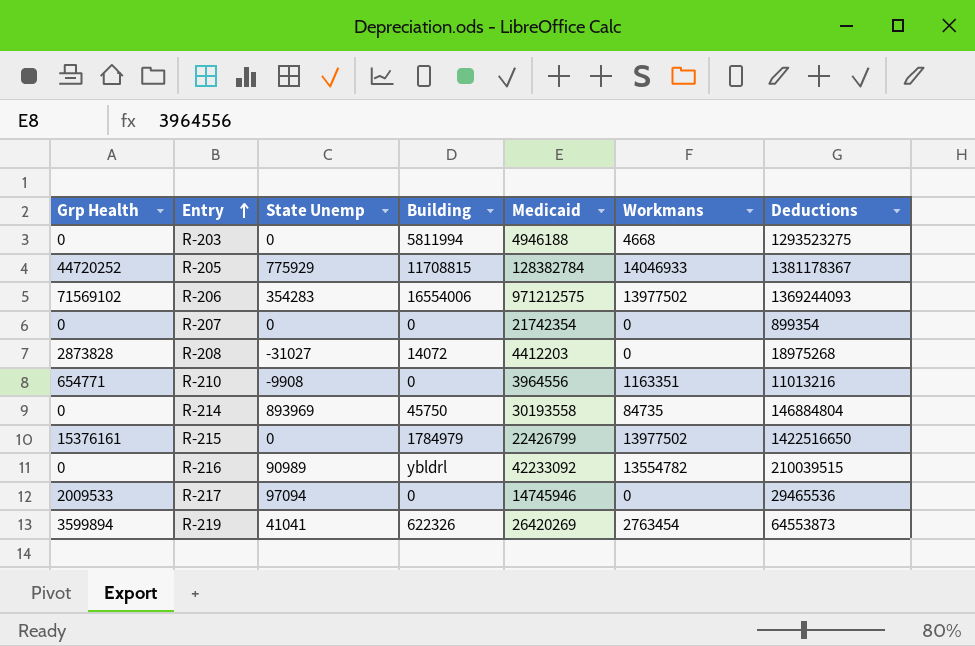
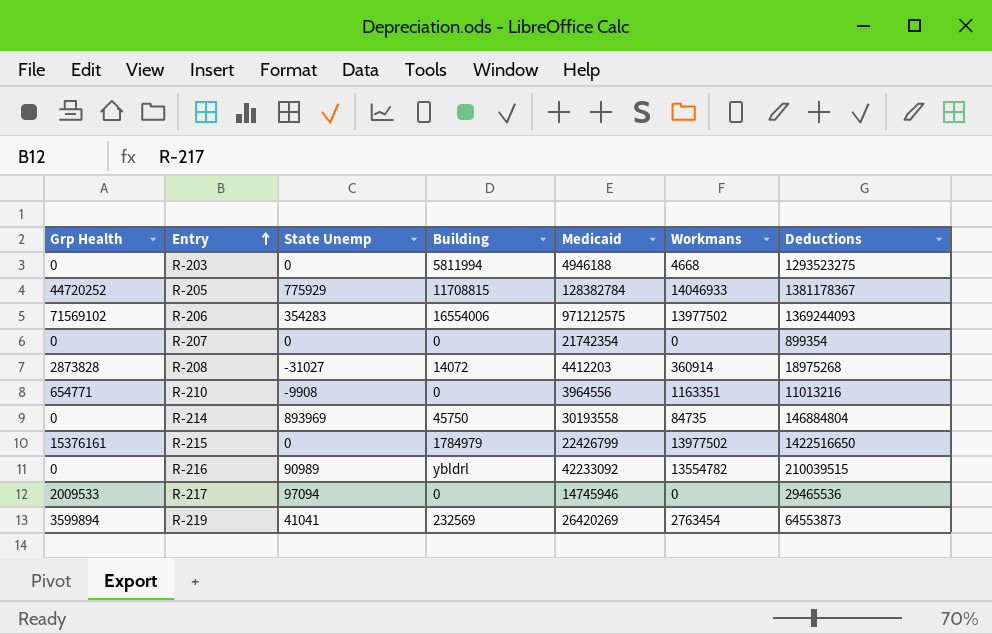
R-208 | Workmans: 0 -> 360914
R-219 | Building: 622326 -> 232569

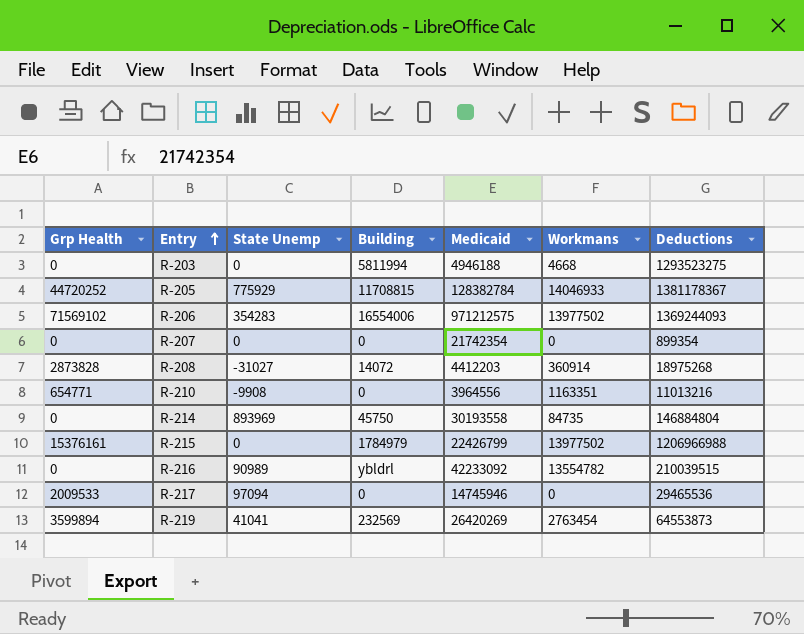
R-215 | Deductions: 1422516650 -> 1206966988

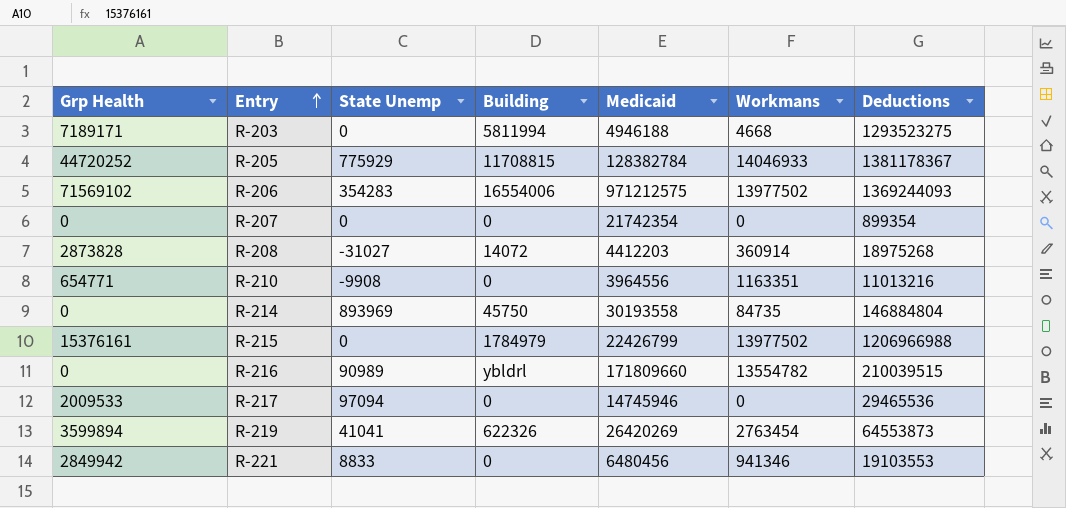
R-203 | Grp Health: 0 -> 7189171
R-216 | Medicaid: 42233092 -> 171809660
R-219 | Building: 232569 -> 622326
row R-221: none -> 2849942 | 8833 | 0 | 6480456 | 941346 | 19103553

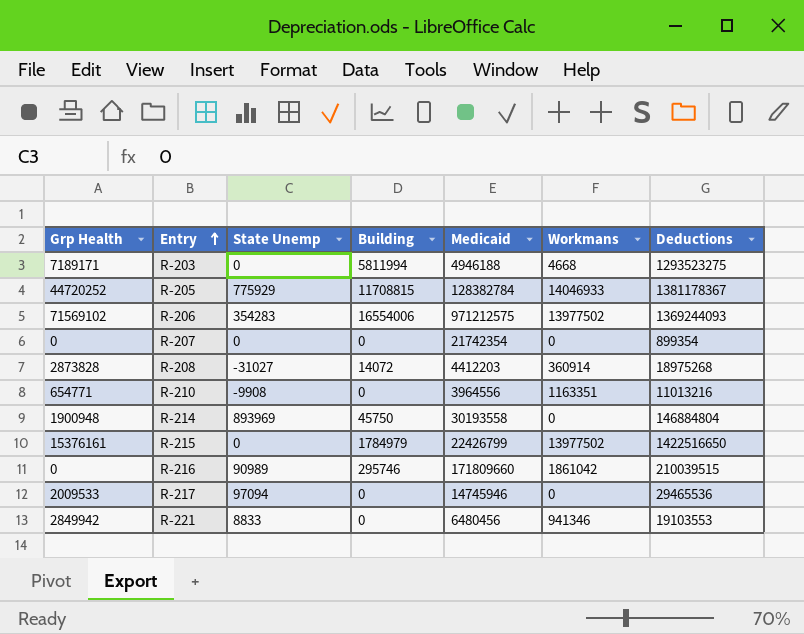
row R-219: 3599894 | 41041 | 622326 | 26420269 | 2763454 | 64553873 -> none
R-214 | Grp Health: 0 -> 1900948
R-214 | Workmans: 84735 -> 0
R-215 | Deductions: 1206966988 -> 1422516650
R-216 | Building: ybldrl -> 295746
R-216 | Workmans: 13554782 -> 1861042

